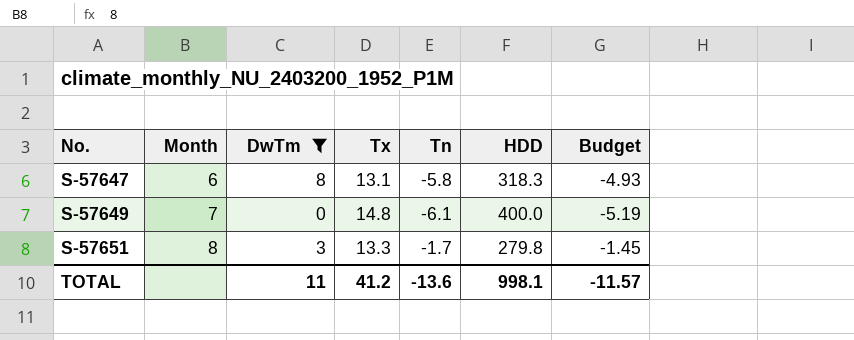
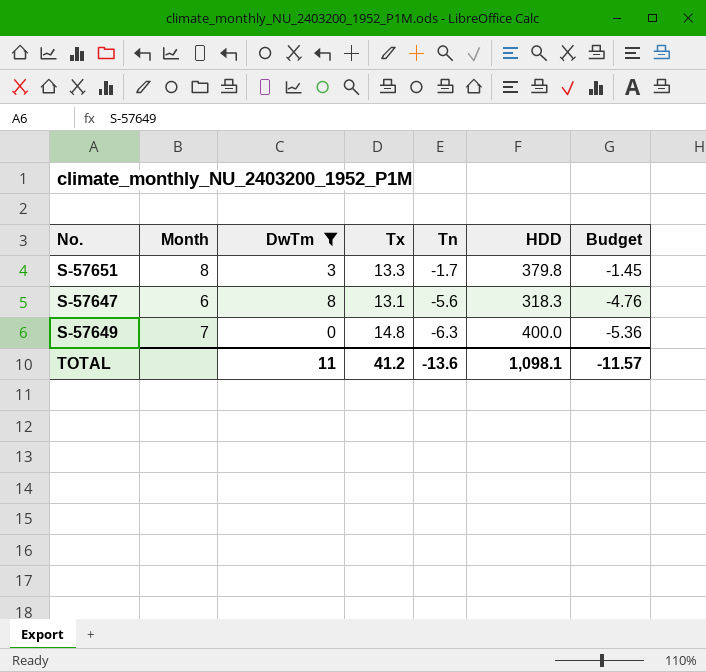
row order: No. ascending -> Tn descending
S-57651 | HDD: 279.8 -> 379.8
S-57647 | Tn: -5.8 -> -5.6
S-57647 | Budget: -4.93 -> -4.76
S-57649 | Tn: -6.1 -> -6.3
S-57649 | Budget: -5.19 -> -5.36
TOTAL | HDD: 998.1 -> 1,098.1

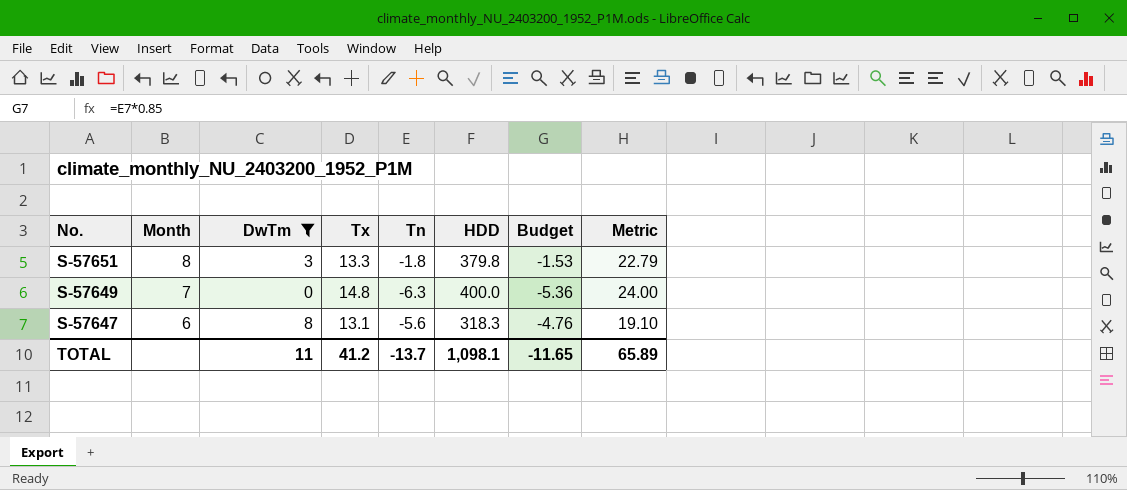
row order: Tn descending -> No. descending
column Metric | formula: none -> [HDD] * 0.06
S-57651 | Tn: -1.7 -> -1.8
S-57651 | Budget: -1.45 -> -1.53
TOTAL | Tn: -13.6 -> -13.7
TOTAL | Budget: -11.57 -> -11.65

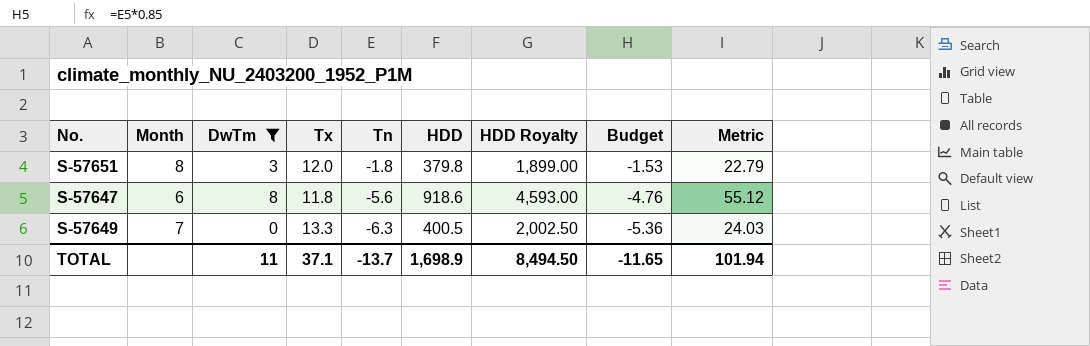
row order: No. descending -> Tn descending
column HDD Royalty | formula: none -> [HDD] * 5
S-57651 | Tx: 13.3 -> 12.0
S-57647 | Tx: 13.1 -> 11.8
S-57647 | HDD: 318.3 -> 918.6
S-57647 | Metric: 19.10 -> 55.12
S-57649 | Tx: 14.8 -> 13.3
S-57649 | HDD: 400.0 -> 400.5
S-57649 | Metric: 24.00 -> 24.03
TOTAL | Tx: 41.2 -> 37.1
TOTAL | HDD: 1,098.1 -> 1,698.9
TOTAL | Metric: 65.89 -> 101.94

